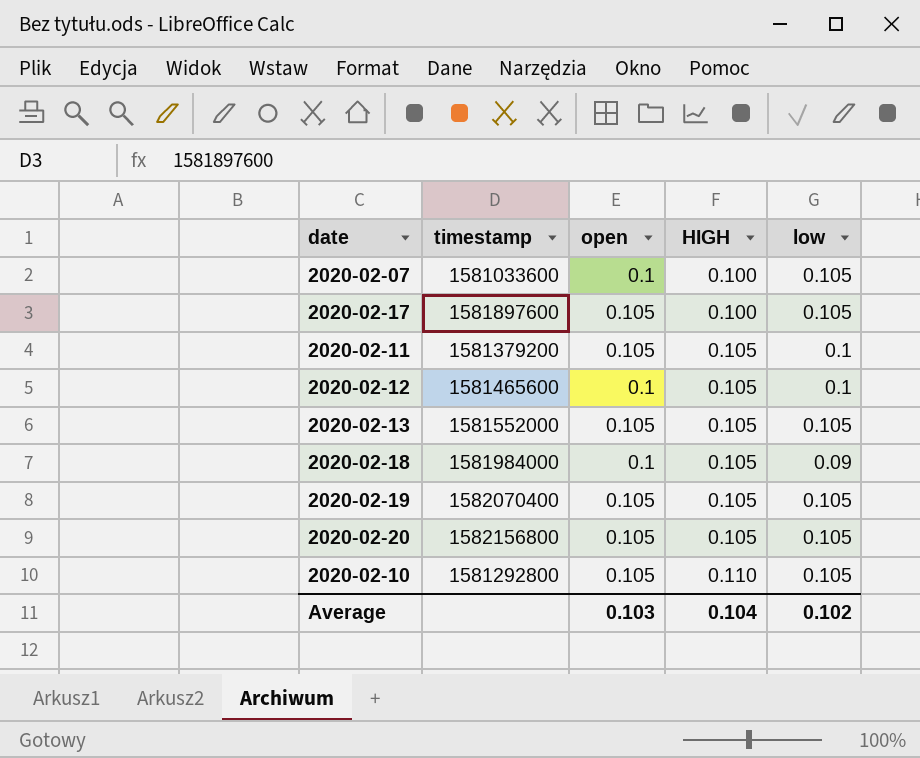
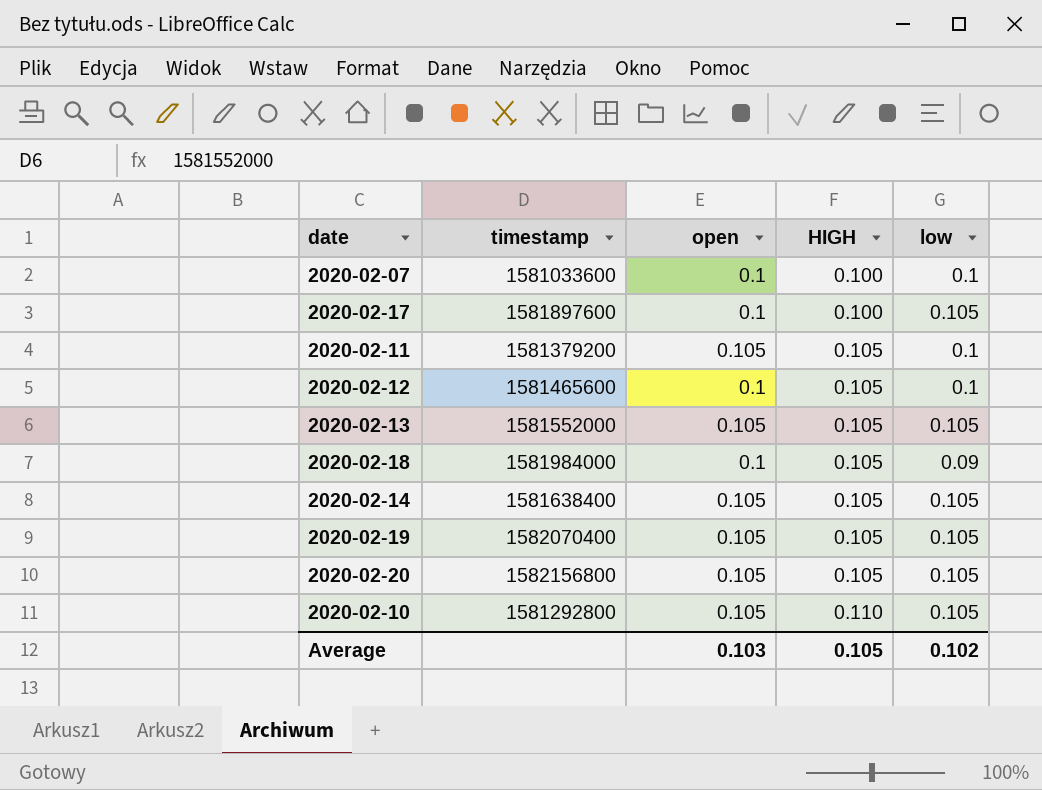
2020-02-07 | low: 0.105 -> 0.1
2020-02-17 | open: 0.105 -> 0.1
row 2020-02-14: none -> 1581638400 | 0.105 | 0.105 | 0.105
Average | HIGH: 0.104 -> 0.105

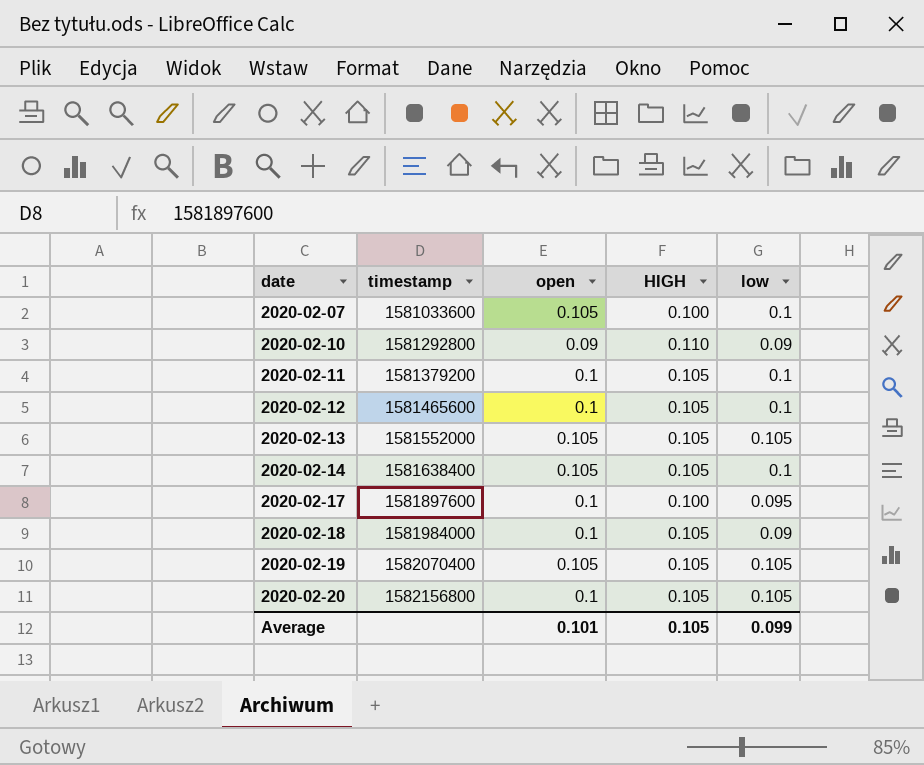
row order: HIGH ascending -> date ascending
2020-02-07 | open: 0.1 -> 0.105
2020-02-10 | open: 0.105 -> 0.09
2020-02-10 | low: 0.105 -> 0.09
2020-02-11 | open: 0.105 -> 0.1
2020-02-14 | low: 0.105 -> 0.1
2020-02-17 | low: 0.105 -> 0.095
2020-02-20 | open: 0.105 -> 0.1
Average | open: 0.103 -> 0.101
Average | low: 0.102 -> 0.099

